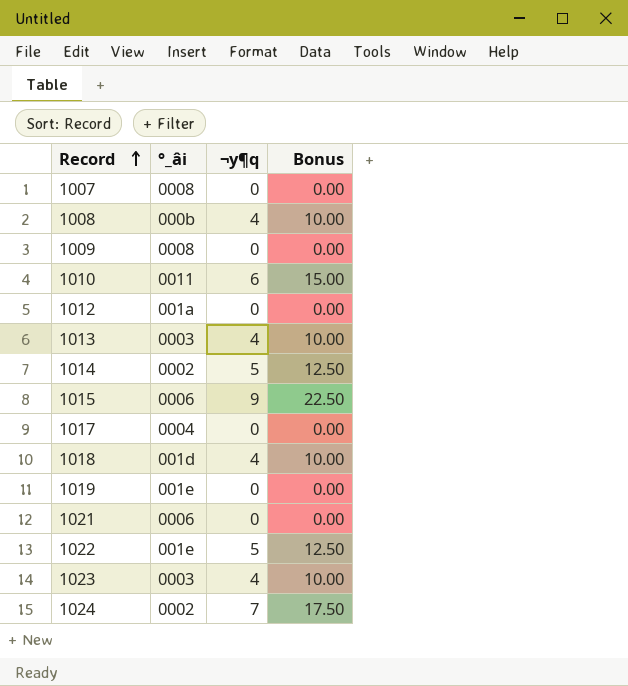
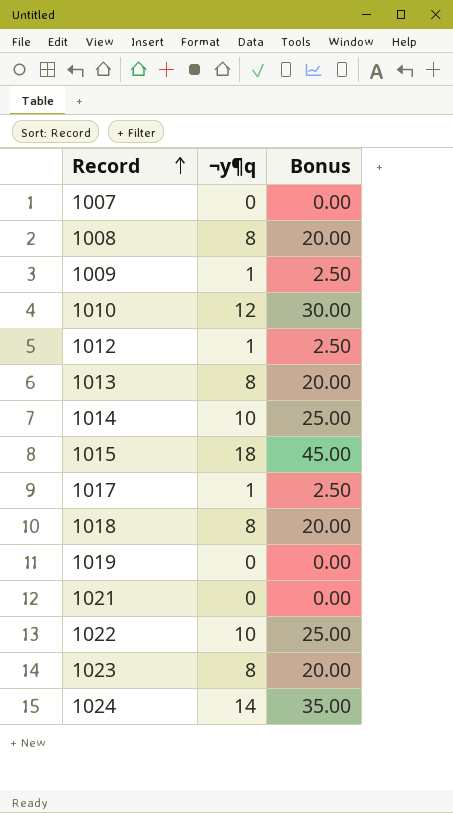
column °_âi | position: 2 -> none
1008 | ¬y¶q: 4 -> 8
1008 | Bonus: 10.00 -> 20.00
1009 | ¬y¶q: 0 -> 1
1009 | Bonus: 0.00 -> 2.50
1010 | ¬y¶q: 6 -> 12
1010 | Bonus: 15.00 -> 30.00
1012 | ¬y¶q: 0 -> 1
1012 | Bonus: 0.00 -> 2.50
1013 | ¬y¶q: 4 -> 8
1013 | Bonus: 10.00 -> 20.00
1014 | ¬y¶q: 5 -> 10
1014 | Bonus: 12.50 -> 25.00
1015 | ¬y¶q: 9 -> 18
1015 | Bonus: 22.50 -> 45.00
1017 | ¬y¶q: 0 -> 1
1017 | Bonus: 0.00 -> 2.50
1018 | ¬y¶q: 4 -> 8
1018 | Bonus: 10.00 -> 20.00
1022 | ¬y¶q: 5 -> 10
1022 | Bonus: 12.50 -> 25.00
1023 | ¬y¶q: 4 -> 8
1023 | Bonus: 10.00 -> 20.00
1024 | ¬y¶q: 7 -> 14
1024 | Bonus: 17.50 -> 35.00

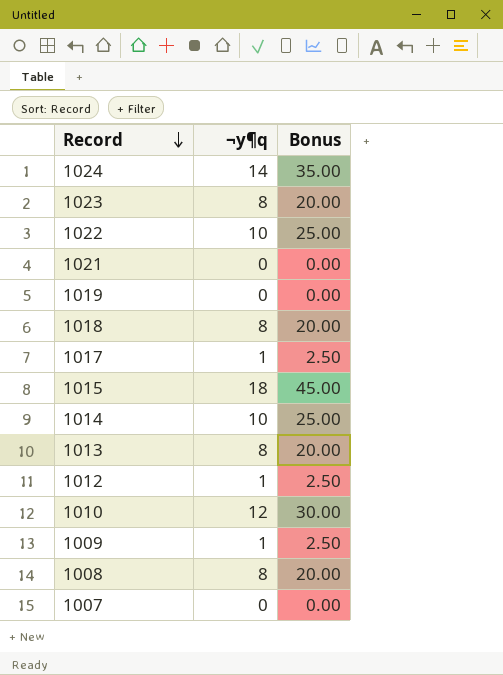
row order: Record ascending -> Record descending

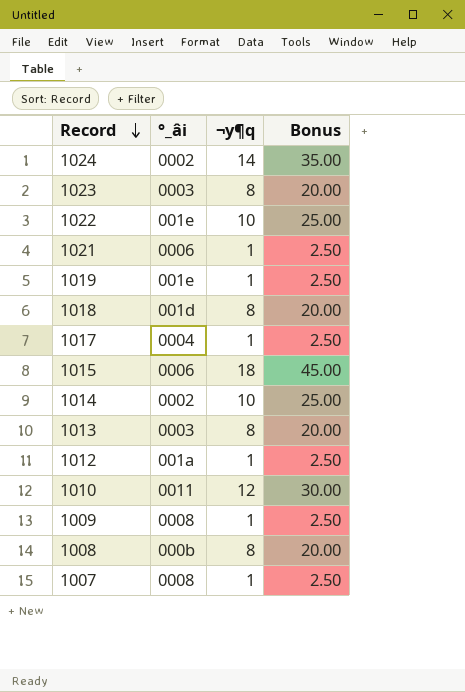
column °_âi | position: none -> 2
1021 | ¬y¶q: 0 -> 1
1021 | Bonus: 0.00 -> 2.50
1019 | ¬y¶q: 0 -> 1
1019 | Bonus: 0.00 -> 2.50
1007 | ¬y¶q: 0 -> 1
1007 | Bonus: 0.00 -> 2.50

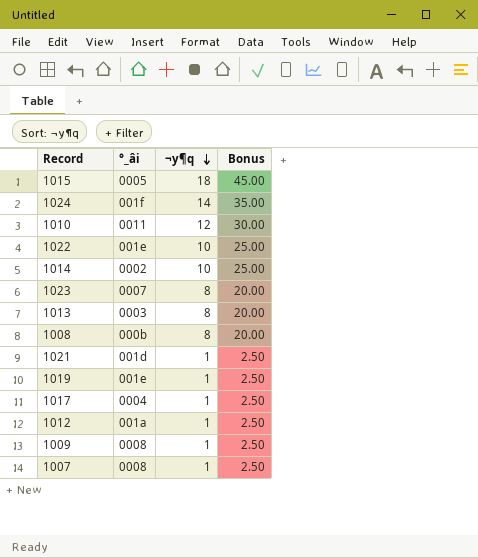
row order: Record descending -> ¬y¶q descending
row 1018: 001d | 8 | 20.00 -> none
1015 | °_âi: 0006 -> 0005
1024 | °_âi: 0002 -> 001f
1023 | °_âi: 0003 -> 0007
1021 | °_âi: 0006 -> 001d

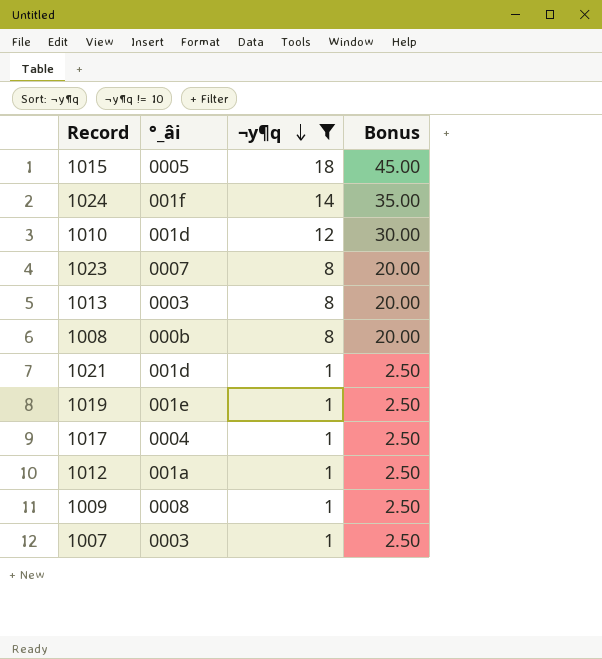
filter: none -> ¬y¶q != 10
1010 | °_âi: 0011 -> 001d
1007 | °_âi: 0008 -> 0003

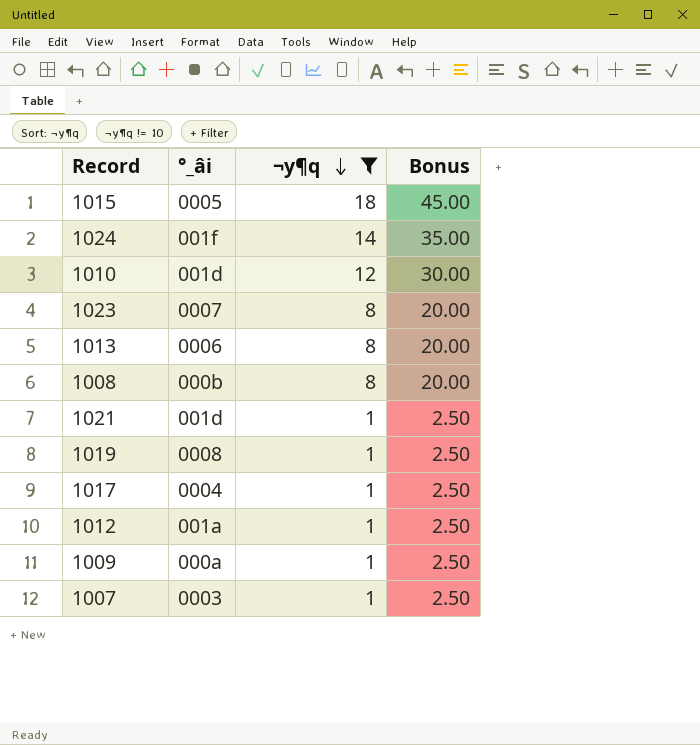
1013 | °_âi: 0003 -> 0006
1019 | °_âi: 001e -> 0008
1009 | °_âi: 0008 -> 000a

